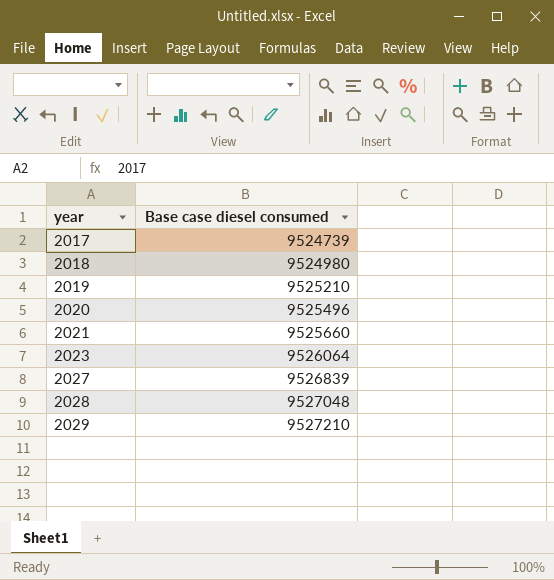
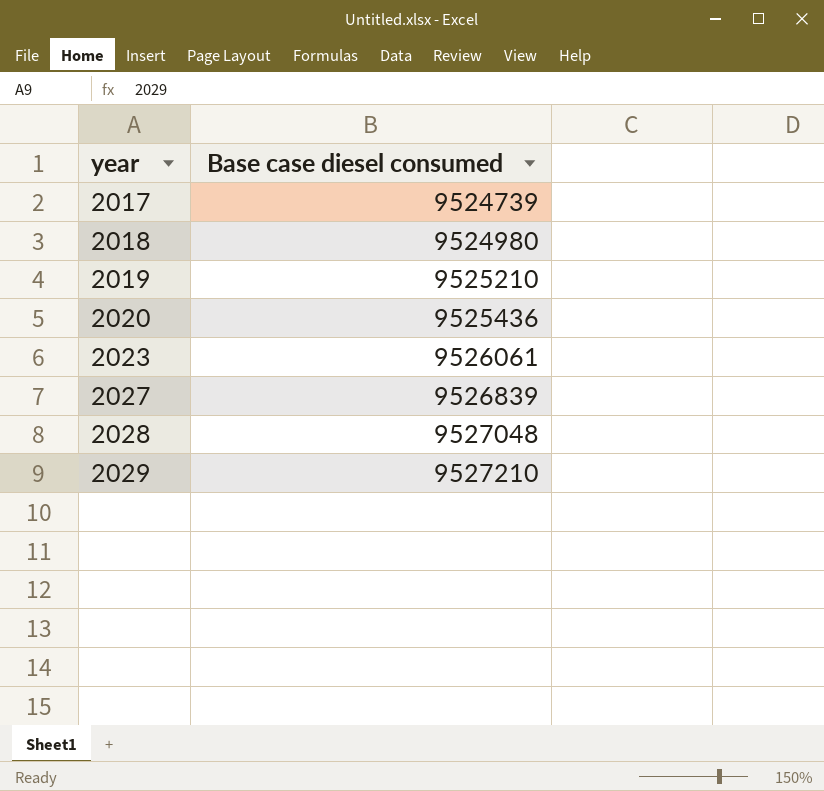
row 2021: 9525660 -> none
2020 | Base case diesel consumed: 9525496 -> 9525436
2023 | Base case diesel consumed: 9526064 -> 9526061

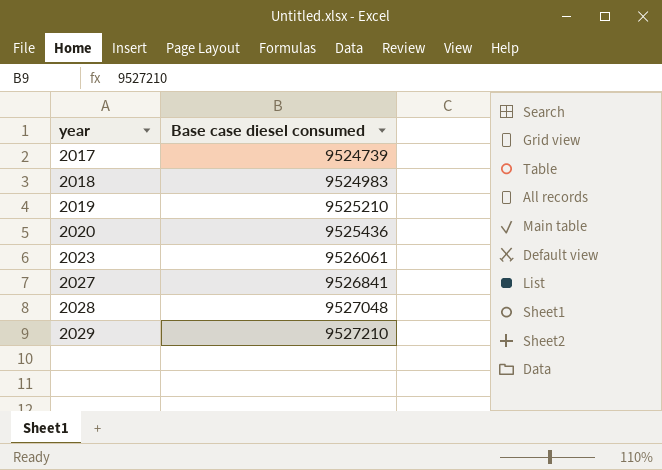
2018 | Base case diesel consumed: 9524980 -> 9524983
2027 | Base case diesel consumed: 9526839 -> 9526841

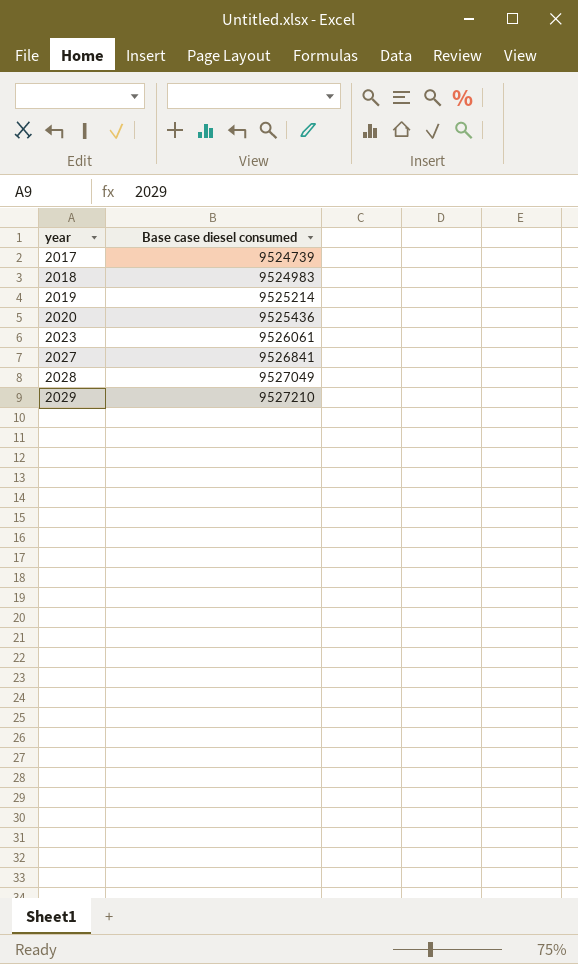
2019 | Base case diesel consumed: 9525210 -> 9525214
2028 | Base case diesel consumed: 9527048 -> 9527049

